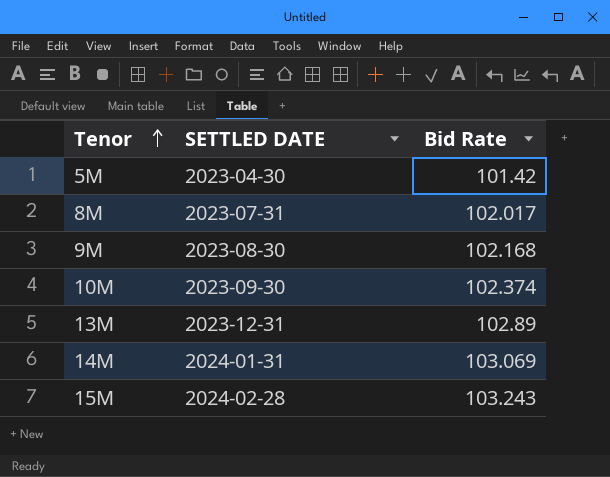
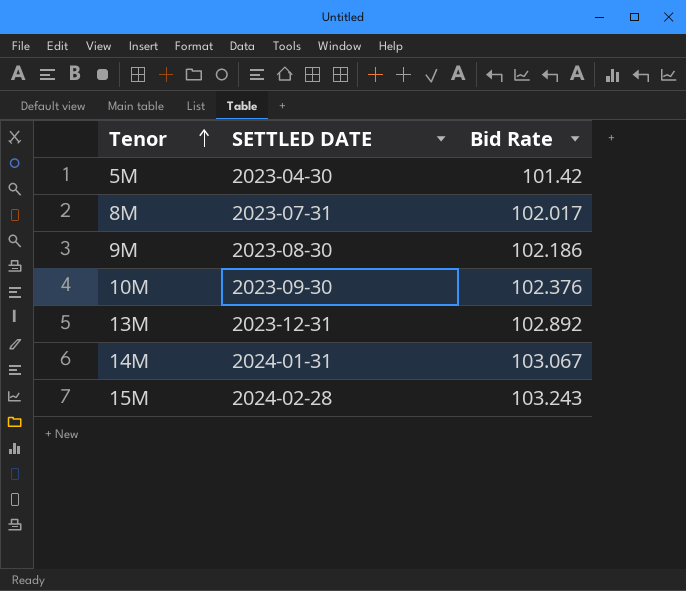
9M | Bid Rate: 102.168 -> 102.186
10M | Bid Rate: 102.374 -> 102.376
13M | Bid Rate: 102.89 -> 102.892
14M | Bid Rate: 103.069 -> 103.067

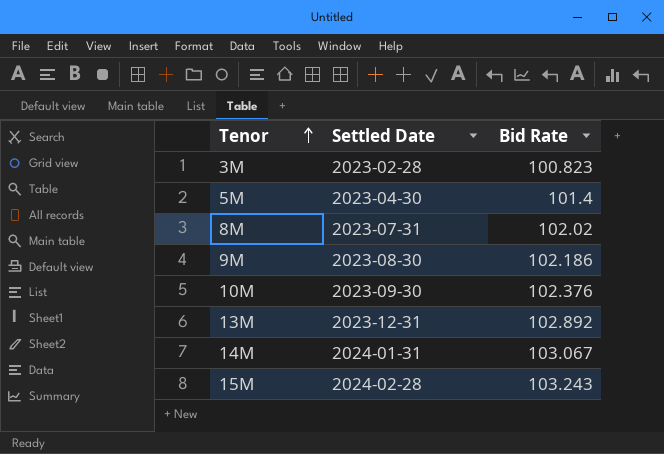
column name: SETTLED DATE -> Settled Date
row 3M: none -> 2023-02-28 | 100.823
5M | Bid Rate: 101.42 -> 101.4
8M | Bid Rate: 102.017 -> 102.02

